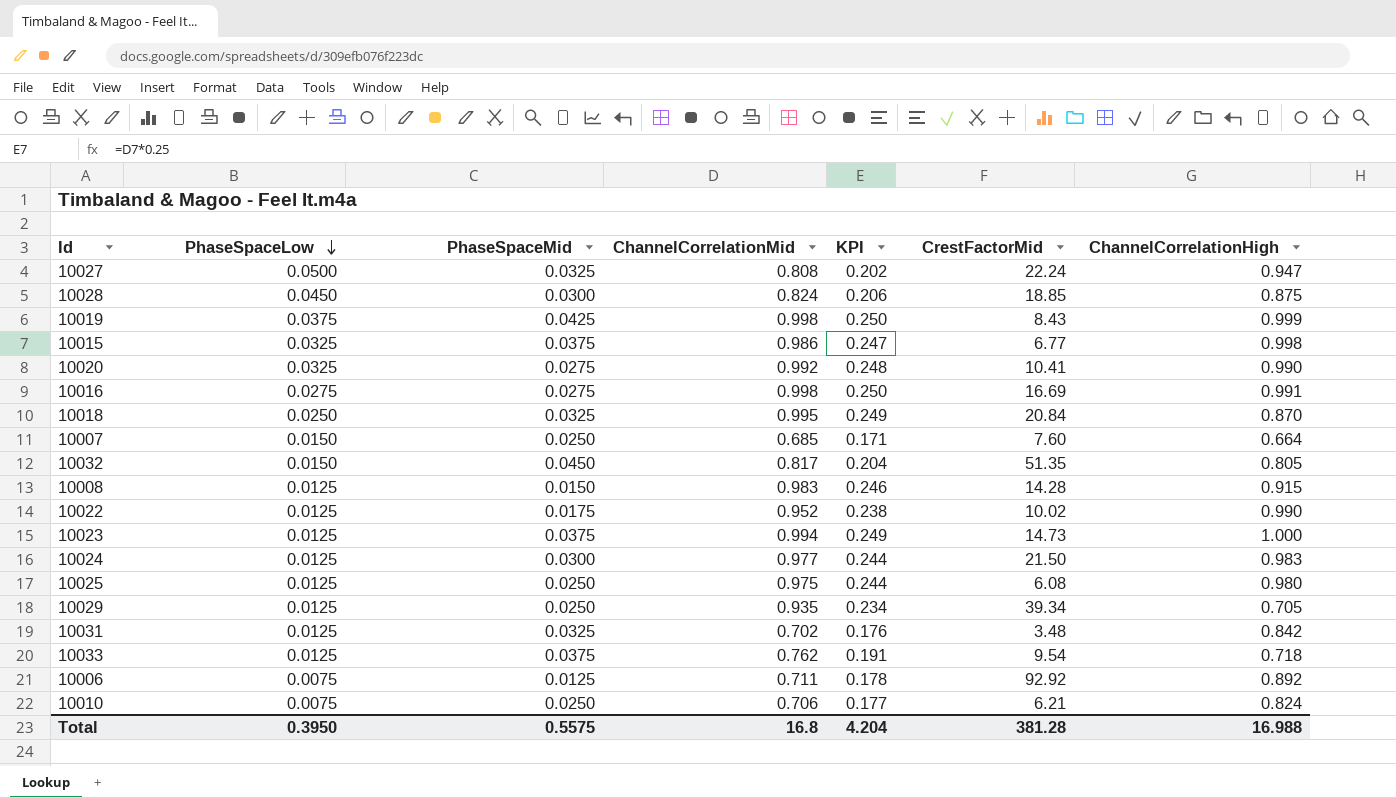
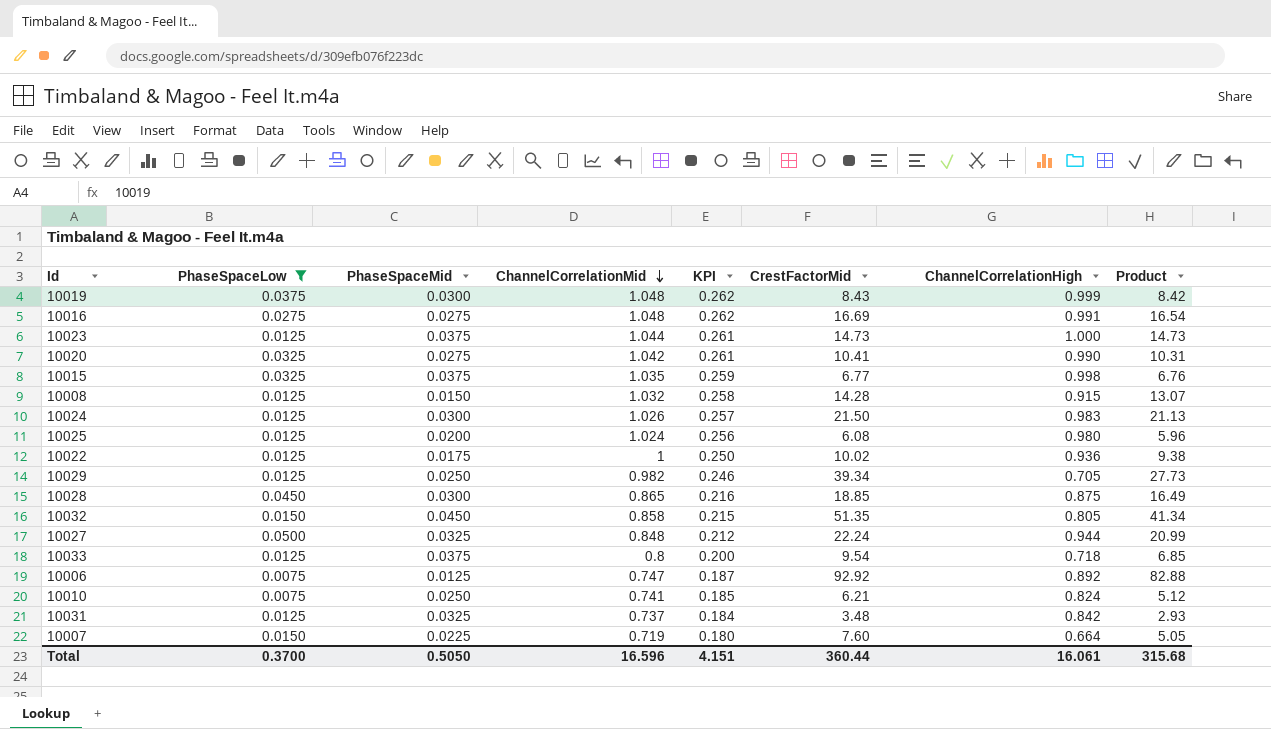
filter: none -> PhaseSpaceLow != 0.0250
row order: PhaseSpaceLow descending -> ChannelCorrelationMid descending
column Product | formula: none -> [CrestFactorMid] * [ChannelCorrelationHigh]
10019 | PhaseSpaceMid: 0.0425 -> 0.0300
10019 | ChannelCorrelationMid: 0.998 -> 1.048
10019 | KPI: 0.250 -> 0.262
10016 | ChannelCorrelationMid: 0.998 -> 1.048
10016 | KPI: 0.250 -> 0.262
10023 | ChannelCorrelationMid: 0.994 -> 1.044
10023 | KPI: 0.249 -> 0.261
10020 | ChannelCorrelationMid: 0.992 -> 1.042
10020 | KPI: 0.248 -> 0.261
10015 | ChannelCorrelationMid: 0.986 -> 1.035
10015 | KPI: 0.247 -> 0.259
10008 | ChannelCorrelationMid: 0.983 -> 1.032
10008 | KPI: 0.246 -> 0.258
10024 | ChannelCorrelationMid: 0.977 -> 1.026
10024 | KPI: 0.244 -> 0.257
10025 | PhaseSpaceMid: 0.0250 -> 0.0200
10025 | ChannelCorrelationMid: 0.975 -> 1.024
10025 | KPI: 0.244 -> 0.256
10022 | ChannelCorrelationMid: 0.952 -> 1
10022 | KPI: 0.238 -> 0.250
10022 | ChannelCorrelationHigh: 0.990 -> 0.936
10029 | ChannelCorrelationMid: 0.935 -> 0.982
10029 | KPI: 0.234 -> 0.246
10028 | ChannelCorrelationMid: 0.824 -> 0.865
10028 | KPI: 0.206 -> 0.216
10032 | ChannelCorrelationMid: 0.817 -> 0.858
10032 | KPI: 0.204 -> 0.215
10027 | ChannelCorrelationMid: 0.808 -> 0.848
10027 | KPI: 0.202 -> 0.212
10027 | ChannelCorrelationHigh: 0.947 -> 0.944
10033 | ChannelCorrelationMid: 0.762 -> 0.8
10033 | KPI: 0.191 -> 0.200
10006 | ChannelCorrelationMid: 0.711 -> 0.747
10006 | KPI: 0.178 -> 0.187
10010 | ChannelCorrelationMid: 0.706 -> 0.741
10010 | KPI: 0.177 -> 0.185
10031 | ChannelCorrelationMid: 0.702 -> 0.737
10031 | KPI: 0.176 -> 0.184
10007 | PhaseSpaceMid: 0.0250 -> 0.0225
10007 | ChannelCorrelationMid: 0.685 -> 0.719
10007 | KPI: 0.171 -> 0.180
Total | PhaseSpaceLow: 0.3950 -> 0.3700
Total | PhaseSpaceMid: 0.5575 -> 0.5050
Total | ChannelCorrelationMid: 16.8 -> 16.596
Total | KPI: 4.204 -> 4.151
Total | CrestFactorMid: 381.28 -> 360.44
Total | ChannelCorrelationHigh: 16.988 -> 16.061

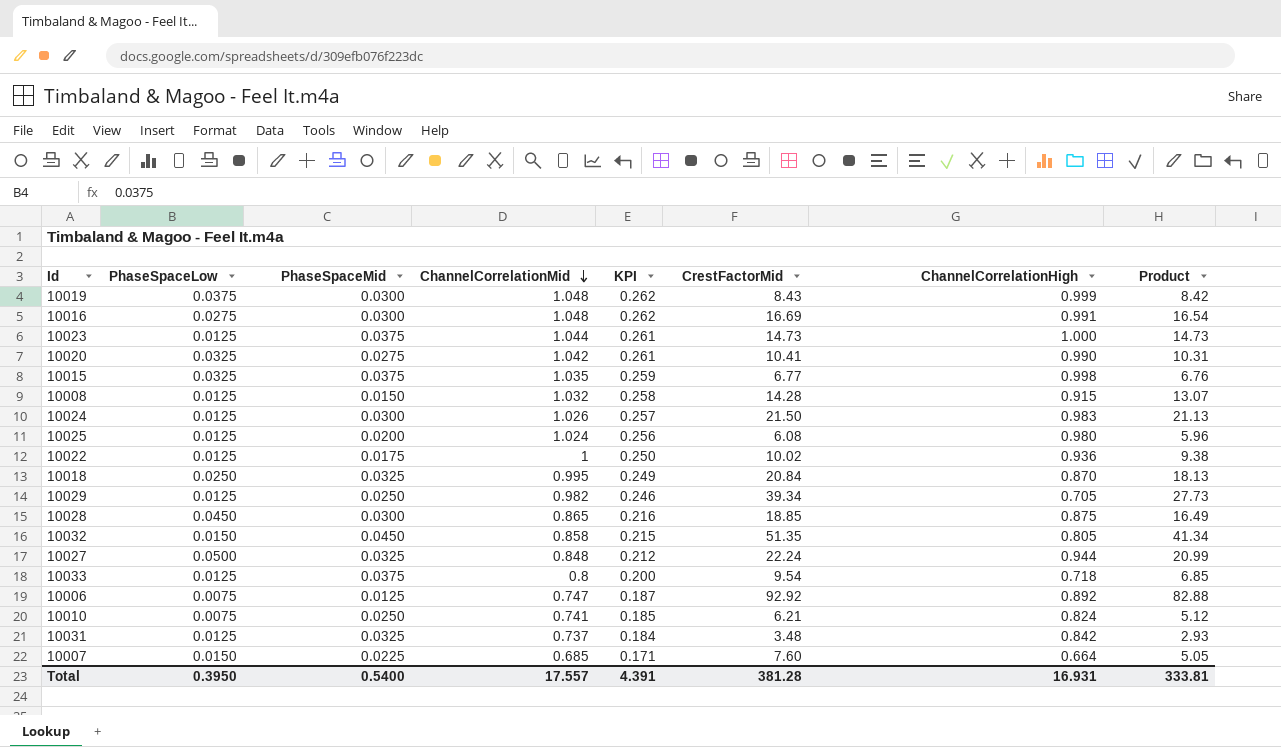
filter: PhaseSpaceLow != 0.0250 -> none
10016 | PhaseSpaceMid: 0.0275 -> 0.0300
10007 | ChannelCorrelationMid: 0.719 -> 0.685
10007 | KPI: 0.180 -> 0.171
Total | PhaseSpaceLow: 0.3700 -> 0.3950
Total | PhaseSpaceMid: 0.5050 -> 0.5400
Total | ChannelCorrelationMid: 16.596 -> 17.557
Total | KPI: 4.151 -> 4.391
Total | CrestFactorMid: 360.44 -> 381.28
Total | ChannelCorrelationHigh: 16.061 -> 16.931
Total | Product: 315.68 -> 333.81

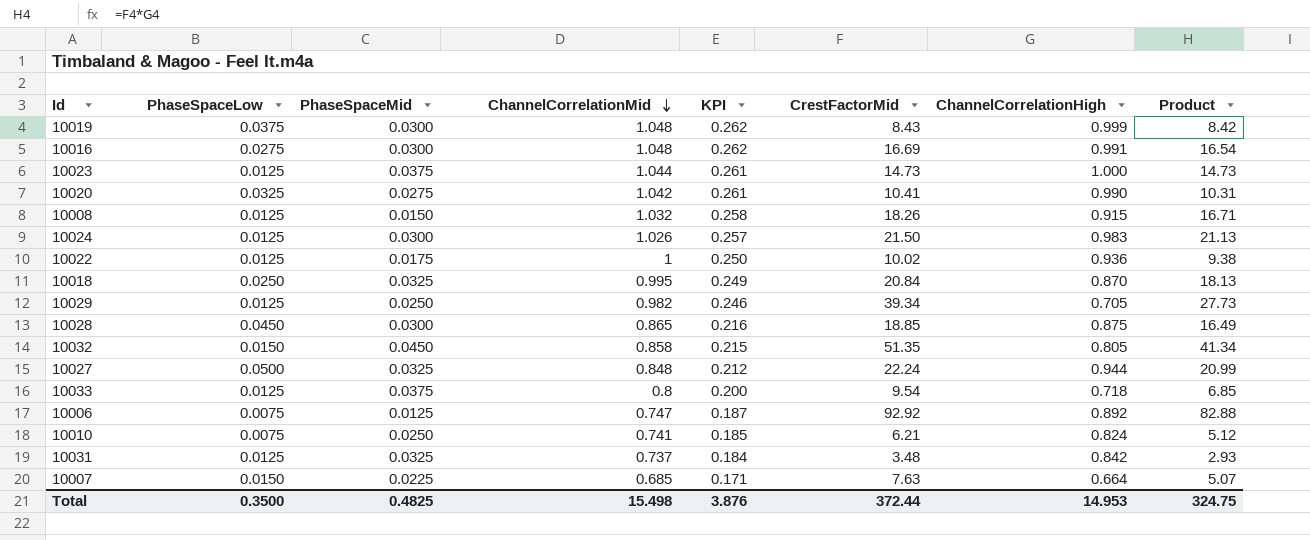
row 10015: 0.0325 | 0.0375 | 1.035 | 0.259 | 6.77 | 0.998 | 6.76 -> none
row 10025: 0.0125 | 0.0200 | 1.024 | 0.256 | 6.08 | 0.980 | 5.96 -> none
10008 | CrestFactorMid: 14.28 -> 18.26
10008 | Product: 13.07 -> 16.71
10007 | CrestFactorMid: 7.60 -> 7.63
10007 | Product: 5.05 -> 5.07
Total | PhaseSpaceLow: 0.3950 -> 0.3500
Total | PhaseSpaceMid: 0.5400 -> 0.4825
Total | ChannelCorrelationMid: 17.557 -> 15.498
Total | KPI: 4.391 -> 3.876
Total | CrestFactorMid: 381.28 -> 372.44
Total | ChannelCorrelationHigh: 16.931 -> 14.953
Total | Product: 333.81 -> 324.75

